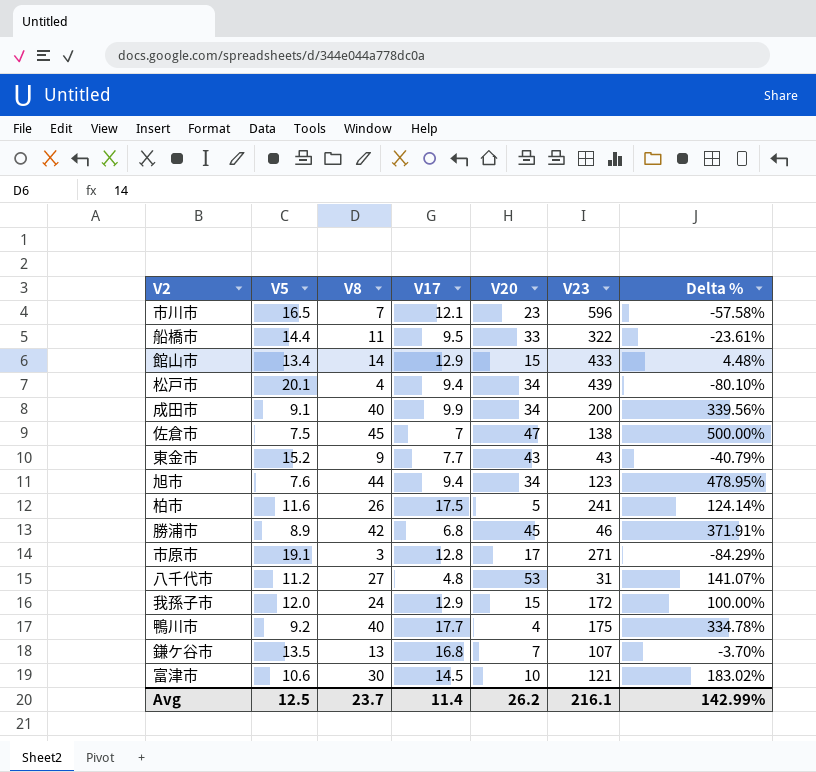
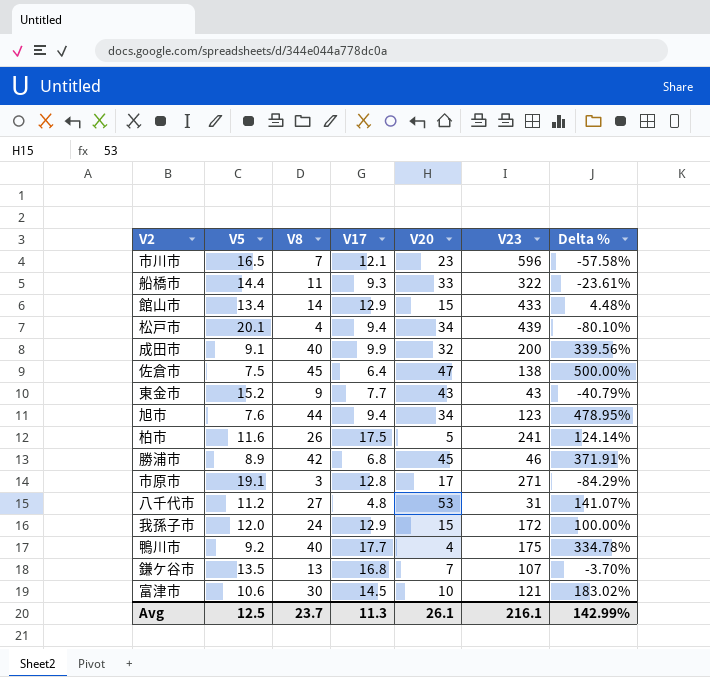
船橋市 | V17: 9.5 -> 9.3
成田市 | V20: 34 -> 32
佐倉市 | V17: 7 -> 6.4
Avg | V17: 11.4 -> 11.3
Avg | V20: 26.2 -> 26.1

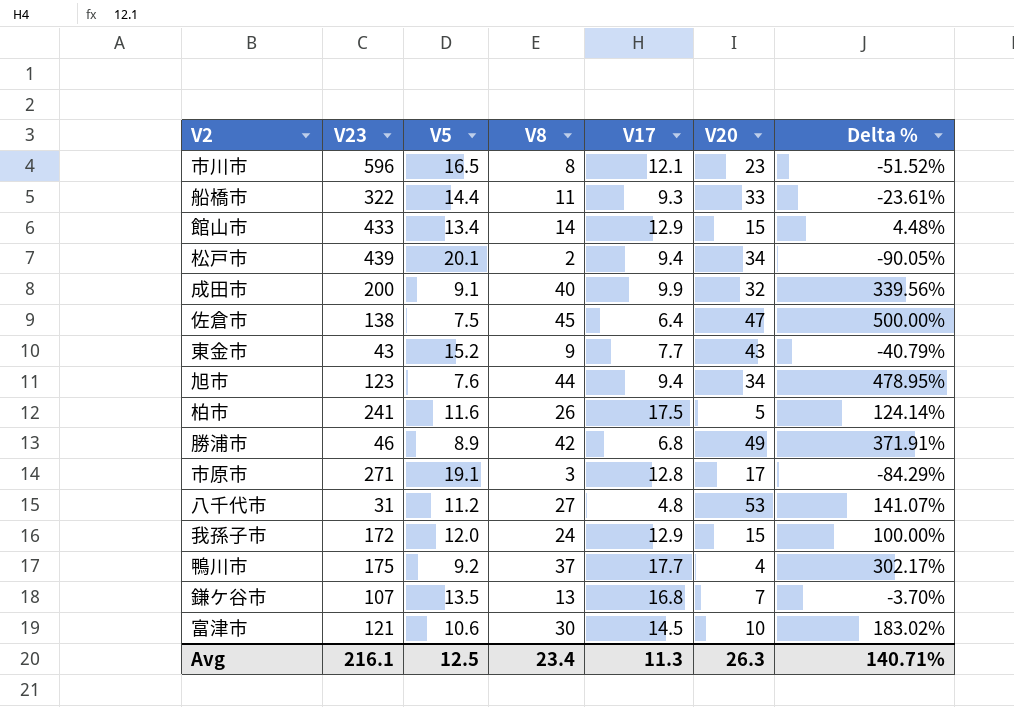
column V23 | position: 6 -> 2
市川市 | V8: 7 -> 8
市川市 | Delta %: -57.58% -> -51.52%
松戸市 | V8: 4 -> 2
松戸市 | Delta %: -80.10% -> -90.05%
勝浦市 | V20: 45 -> 49
鴨川市 | V8: 40 -> 37
鴨川市 | Delta %: 334.78% -> 302.17%
Avg | V8: 23.7 -> 23.4
Avg | V20: 26.1 -> 26.3
Avg | Delta %: 142.99% -> 140.71%

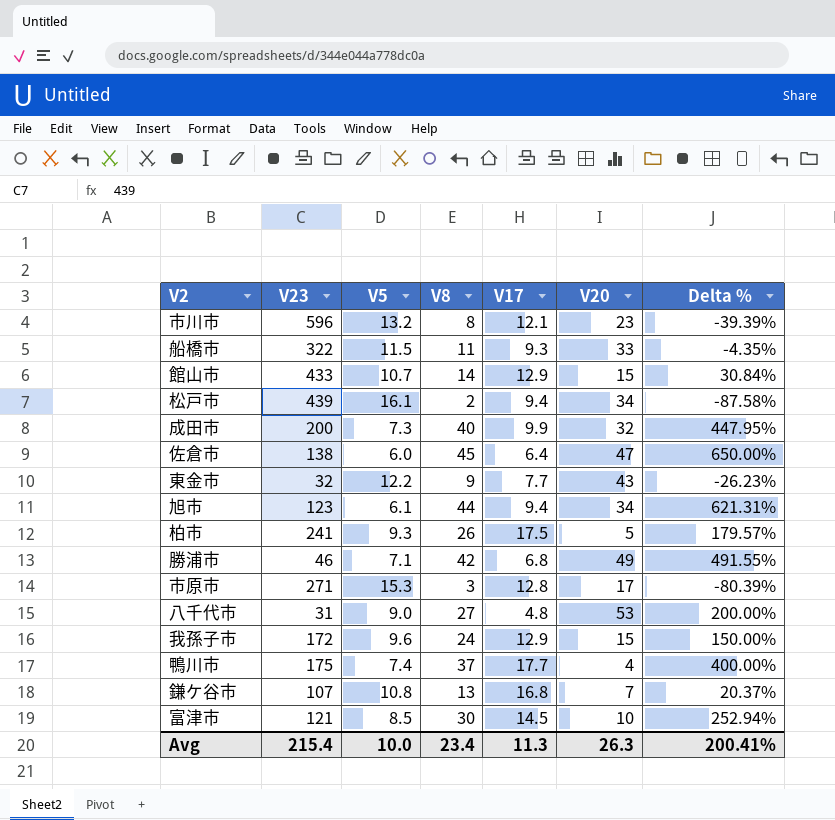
市川市 | V5: 16.5 -> 13.2
市川市 | Delta %: -51.52% -> -39.39%
船橋市 | V5: 14.4 -> 11.5
船橋市 | Delta %: -23.61% -> -4.35%
館山市 | V5: 13.4 -> 10.7
館山市 | Delta %: 4.48% -> 30.84%
松戸市 | V5: 20.1 -> 16.1
松戸市 | Delta %: -90.05% -> -87.58%
成田市 | V5: 9.1 -> 7.3
成田市 | Delta %: 339.56% -> 447.95%
佐倉市 | V5: 7.5 -> 6.0
佐倉市 | Delta %: 500.00% -> 650.00%
東金市 | V23: 43 -> 32
東金市 | V5: 15.2 -> 12.2
東金市 | Delta %: -40.79% -> -26.23%
旭市 | V5: 7.6 -> 6.1
旭市 | Delta %: 478.95% -> 621.31%
柏市 | V5: 11.6 -> 9.3
柏市 | Delta %: 124.14% -> 179.57%
勝浦市 | V5: 8.9 -> 7.1
勝浦市 | Delta %: 371.91% -> 491.55%
市原市 | V5: 19.1 -> 15.3
市原市 | Delta %: -84.29% -> -80.39%
八千代市 | V5: 11.2 -> 9.0
八千代市 | Delta %: 141.07% -> 200.00%
我孫子市 | V5: 12.0 -> 9.6
我孫子市 | Delta %: 100.00% -> 150.00%
鴨川市 | V5: 9.2 -> 7.4
鴨川市 | Delta %: 302.17% -> 400.00%
鎌ケ谷市 | V5: 13.5 -> 10.8
鎌ケ谷市 | Delta %: -3.70% -> 20.37%
富津市 | V5: 10.6 -> 8.5
富津市 | Delta %: 183.02% -> 252.94%
Avg | V23: 216.1 -> 215.4
Avg | V5: 12.5 -> 10.0
Avg | Delta %: 140.71% -> 200.41%

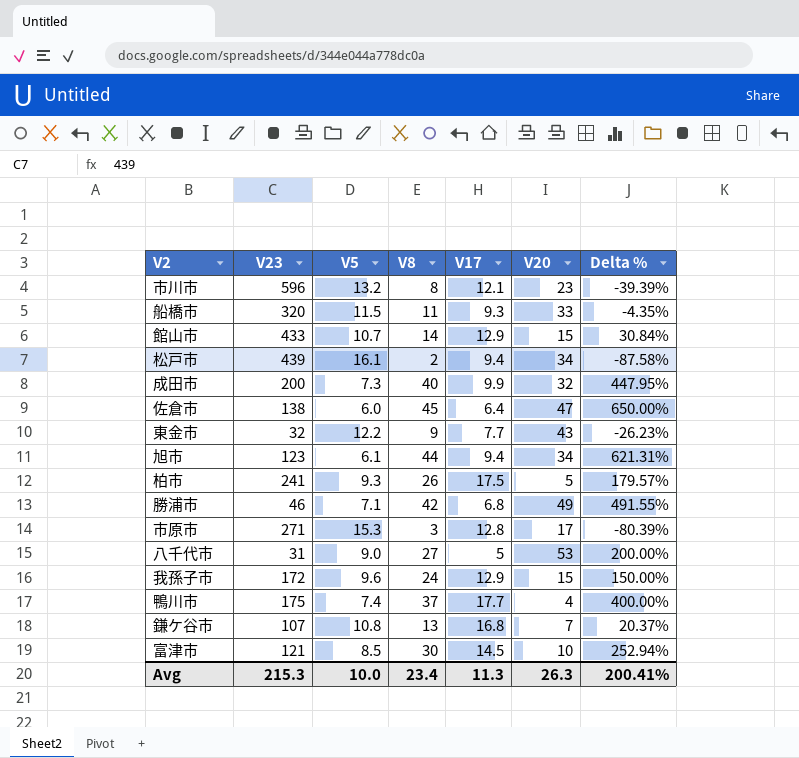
船橋市 | V23: 322 -> 320
八千代市 | V17: 4.8 -> 5
Avg | V23: 215.4 -> 215.3

